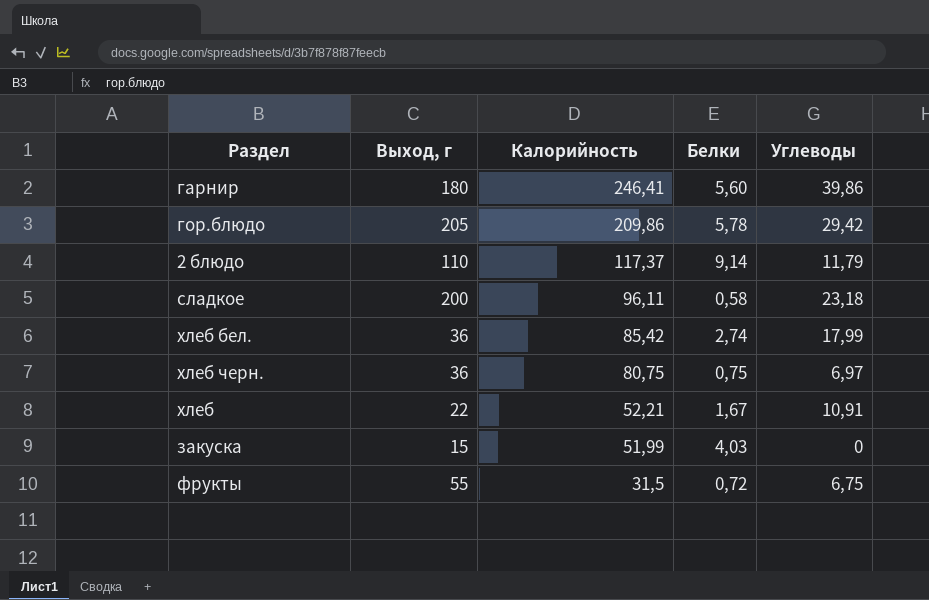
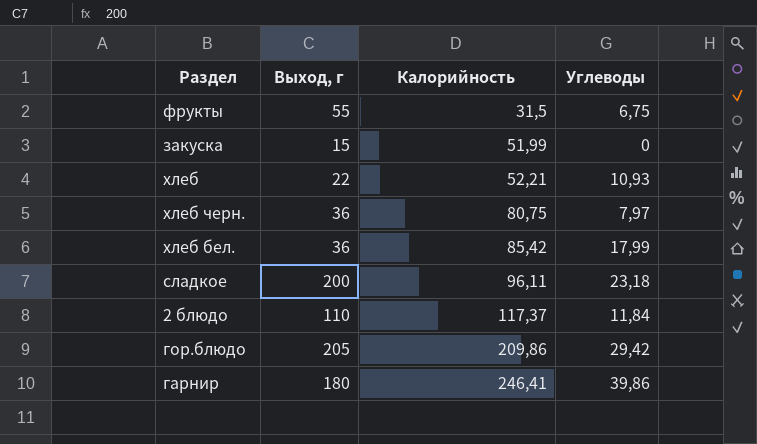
row order: Калорийность descending -> Калорийность ascending
column Белки | position: 4 -> none
хлеб | Углеводы: 10,91 -> 10,93
хлеб черн. | Углеводы: 6,97 -> 7,97
2 блюдо | Углеводы: 11,79 -> 11,84

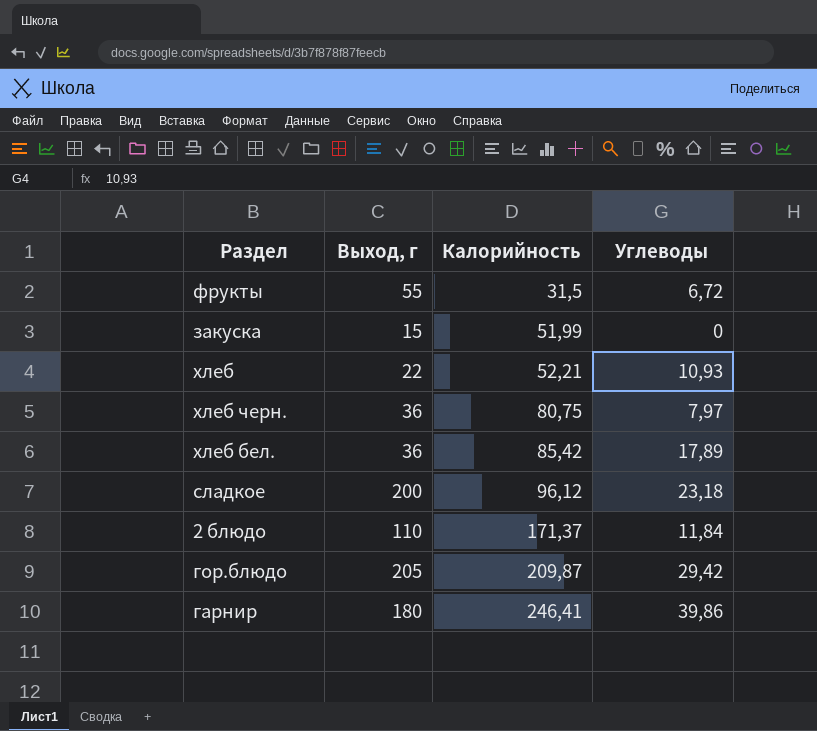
фрукты | Углеводы: 6,75 -> 6,72
хлеб бел. | Углеводы: 17,99 -> 17,89
сладкое | Калорийность: 96,11 -> 96,12
2 блюдо | Калорийность: 117,37 -> 171,37
гор.блюдо | Калорийность: 209,86 -> 209,87

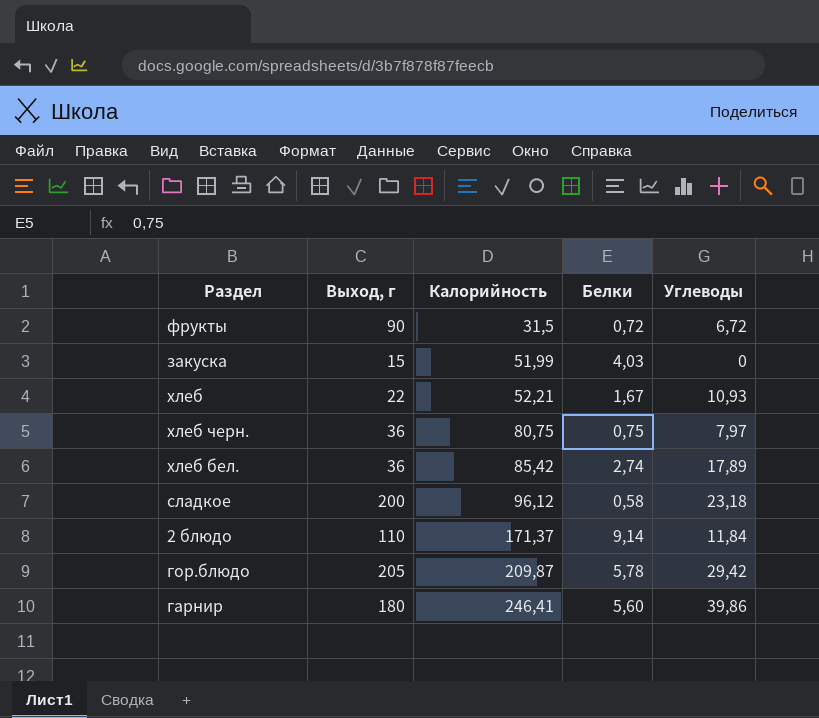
column Белки | position: none -> 4
фрукты | Выход, г: 55 -> 90

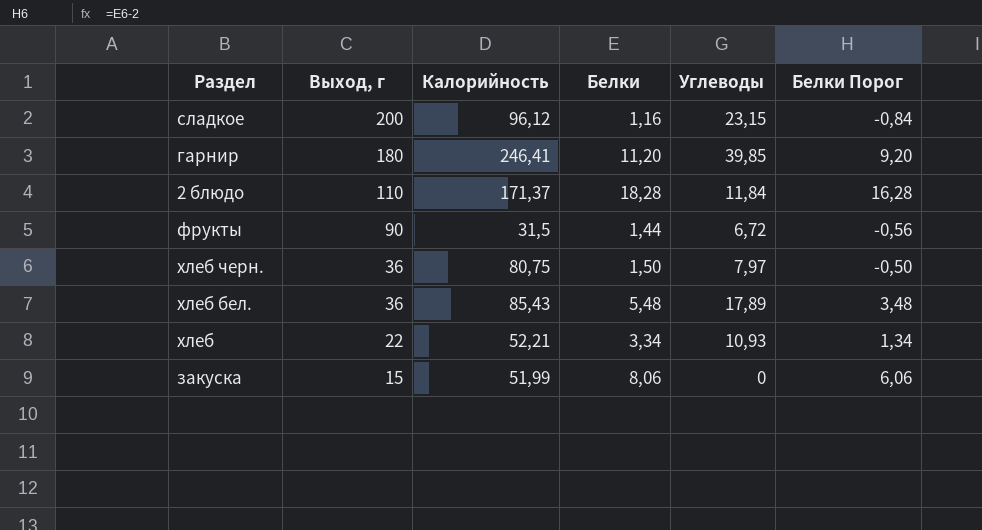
row order: Калорийность ascending -> Выход, г descending
column Белки Порог | formula: none -> [Белки] - 2
row гор.блюдо: 205 | 209,87 | 5,78 | 29,42 -> none
сладкое | Белки: 0,58 -> 1,16
сладкое | Углеводы: 23,18 -> 23,15
гарнир | Белки: 5,60 -> 11,20
гарнир | Углеводы: 39,86 -> 39,85
2 блюдо | Белки: 9,14 -> 18,28
фрукты | Белки: 0,72 -> 1,44
хлеб черн. | Белки: 0,75 -> 1,50
хлеб бел. | Калорийность: 85,42 -> 85,43
хлеб бел. | Белки: 2,74 -> 5,48
хлеб | Белки: 1,67 -> 3,34
закуска | Белки: 4,03 -> 8,06

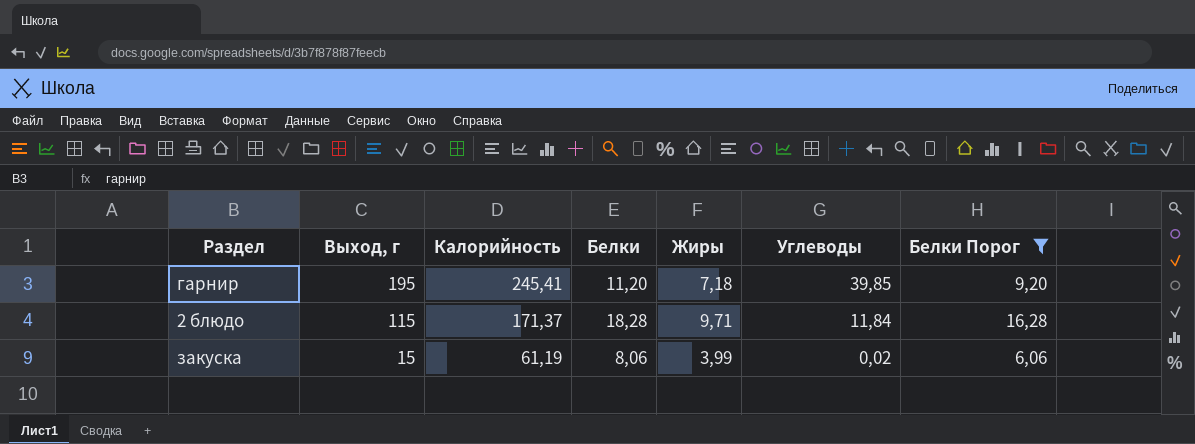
filter: none -> Белки Порог >= 6,06
column Жиры | position: none -> 5
гарнир | Выход, г: 180 -> 195
гарнир | Калорийность: 246,41 -> 245,41
2 блюдо | Выход, г: 110 -> 115
закуска | Калорийность: 51,99 -> 61,19
закуска | Углеводы: 0 -> 0,02

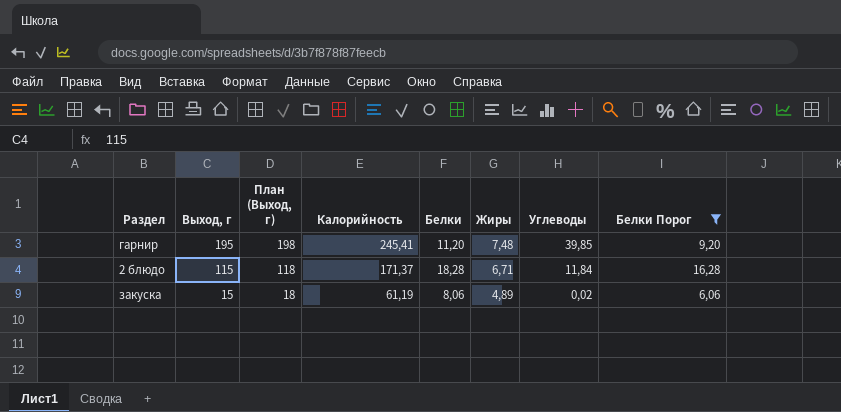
column План (Выход, г) | formula: none -> [Выход, г] + 3
гарнир | Жиры: 7,18 -> 7,48
2 блюдо | Жиры: 9,71 -> 6,71
закуска | Жиры: 3,99 -> 4,89

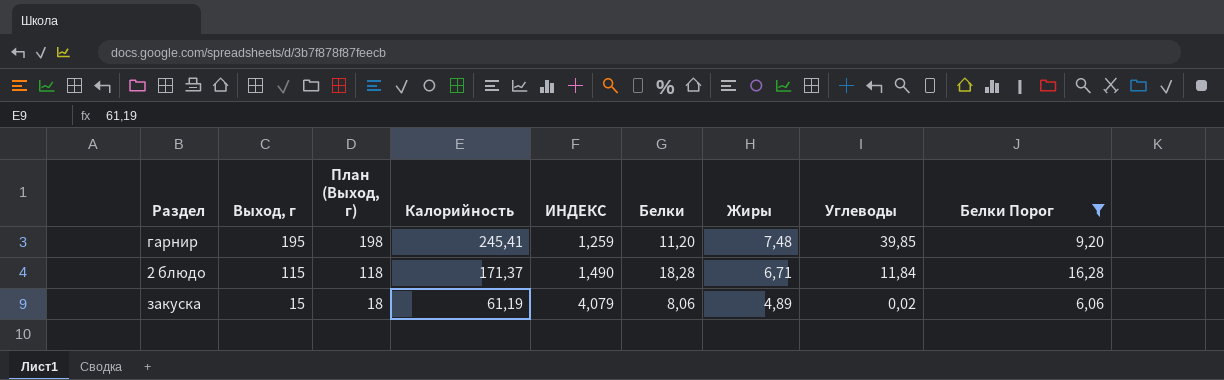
column ИНДЕКС | formula: none -> [Калорийность] / [Выход, г]

